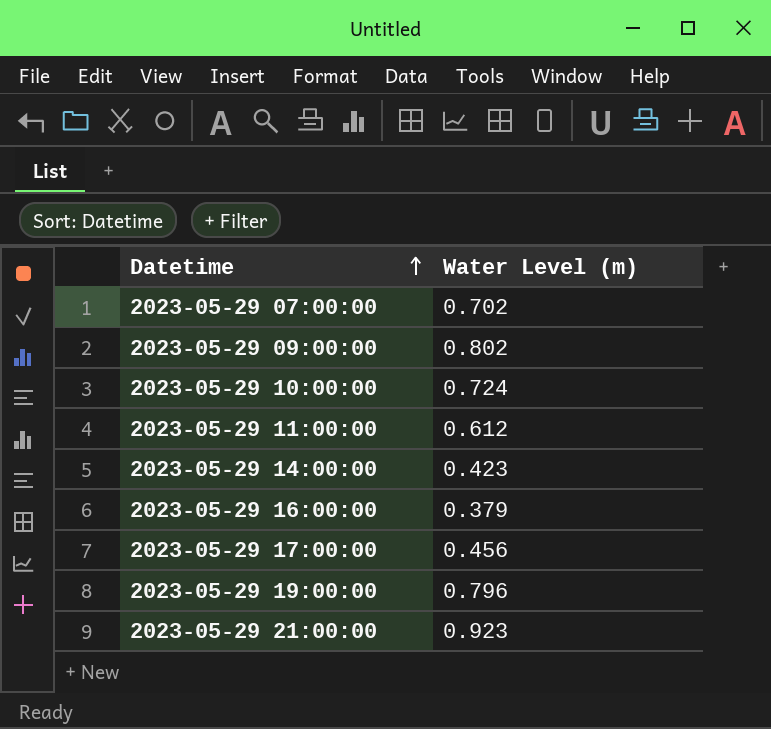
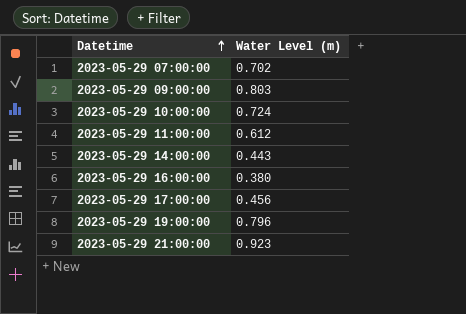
2023-05-29 09:00:00 | Water Level (m): 0.802 -> 0.803
2023-05-29 14:00:00 | Water Level (m): 0.423 -> 0.443
2023-05-29 16:00:00 | Water Level (m): 0.379 -> 0.380

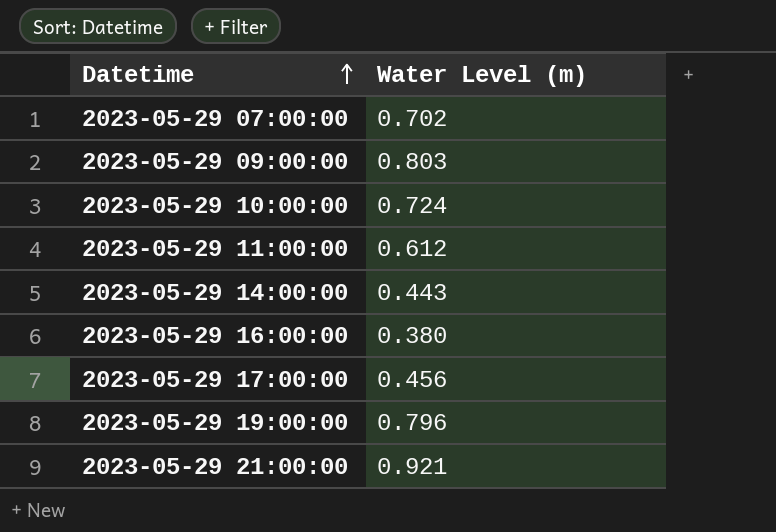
2023-05-29 21:00:00 | Water Level (m): 0.923 -> 0.921

